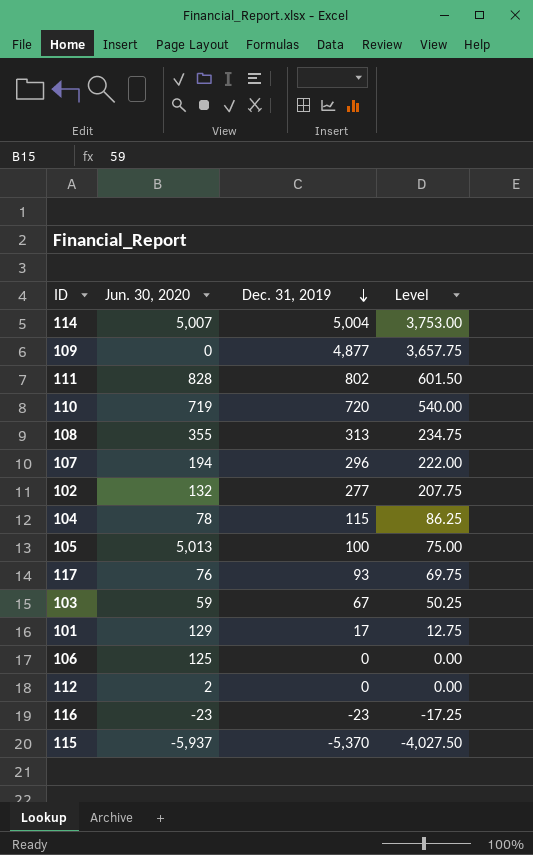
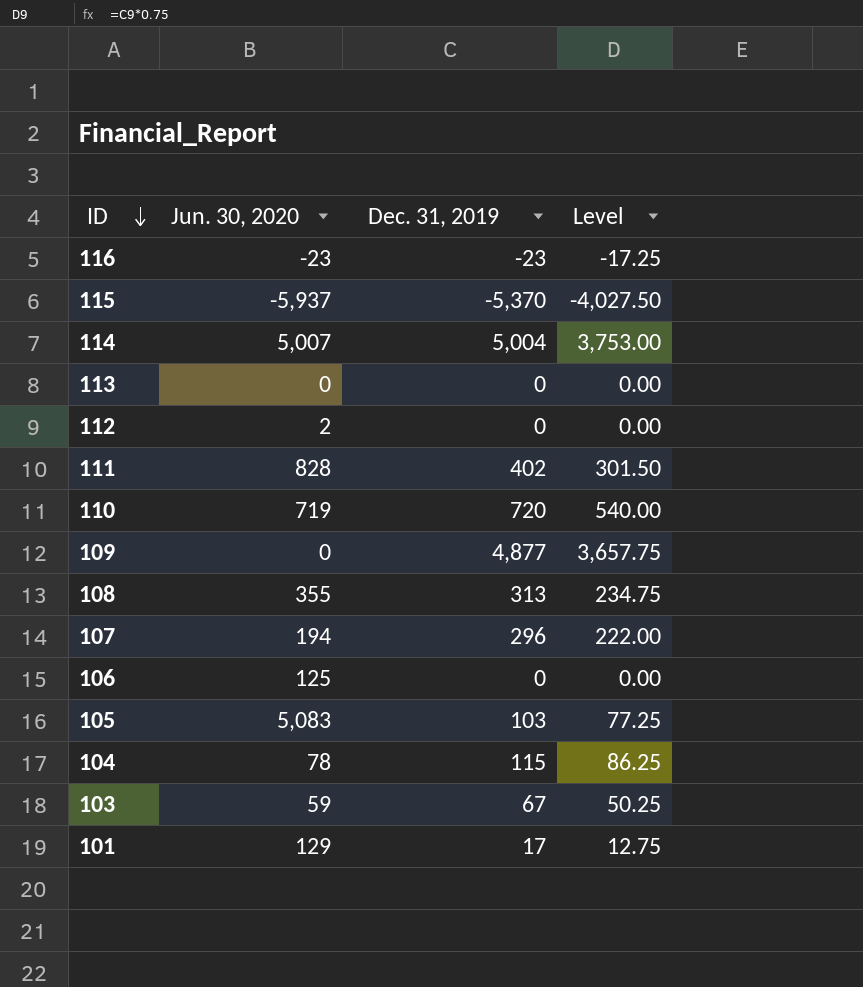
row order: Dec. 31, 2019 descending -> ID descending
row 102: 132 | 277 | 207.75 -> none
row 117: 76 | 93 | 69.75 -> none
row 113: none -> 0 | 0 | 0.00
111 | Dec. 31, 2019: 802 -> 402
111 | Level: 601.50 -> 301.50
105 | Jun. 30, 2020: 5,013 -> 5,083
105 | Dec. 31, 2019: 100 -> 103
105 | Level: 75.00 -> 77.25

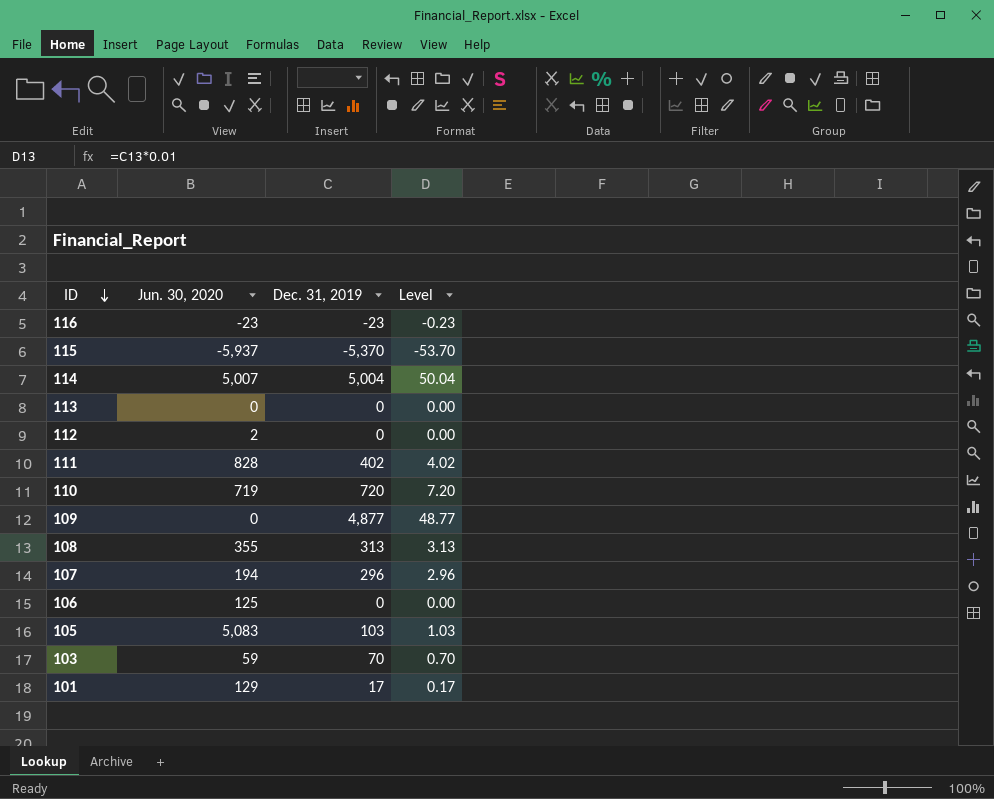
column Level | formula: [Dec. 31, 2019] * 0.75 -> [Dec. 31, 2019] * 0.01
row 104: 78 | 115 | 86.25 -> none
103 | Dec. 31, 2019: 67 -> 70

